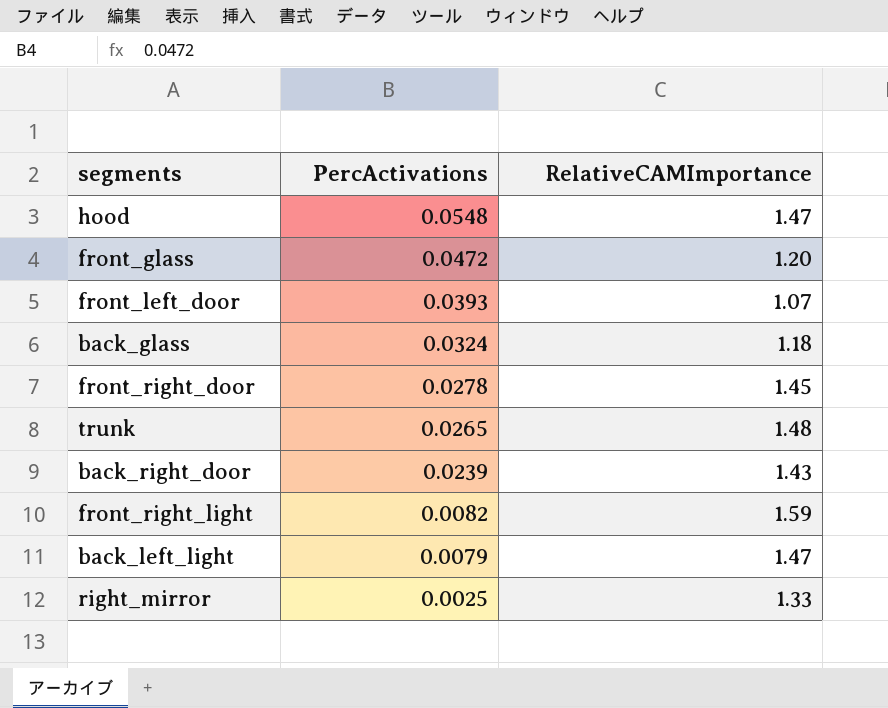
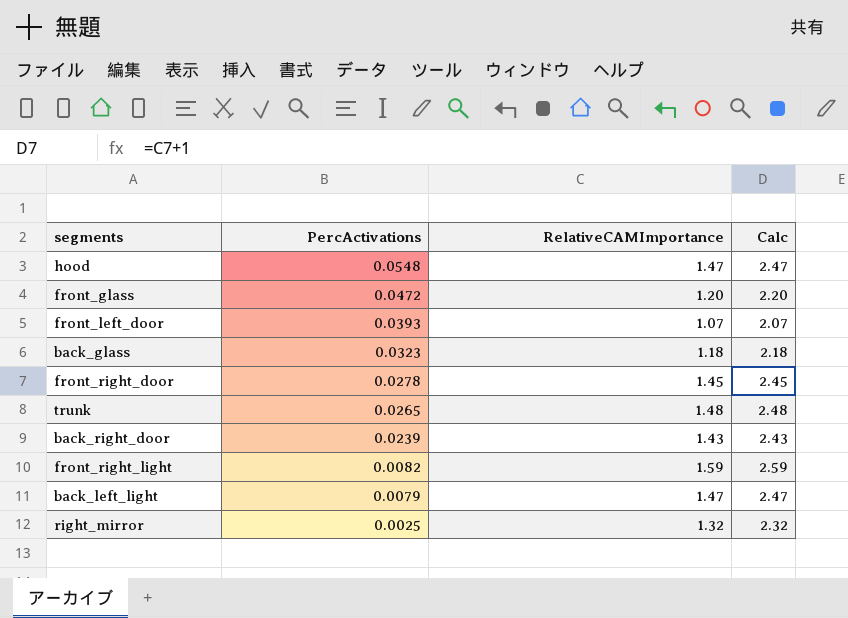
column Calc | formula: none -> [RelativeCAMImportance] + 1
back_glass | PercActivations: 0.0324 -> 0.0323
right_mirror | RelativeCAMImportance: 1.33 -> 1.32

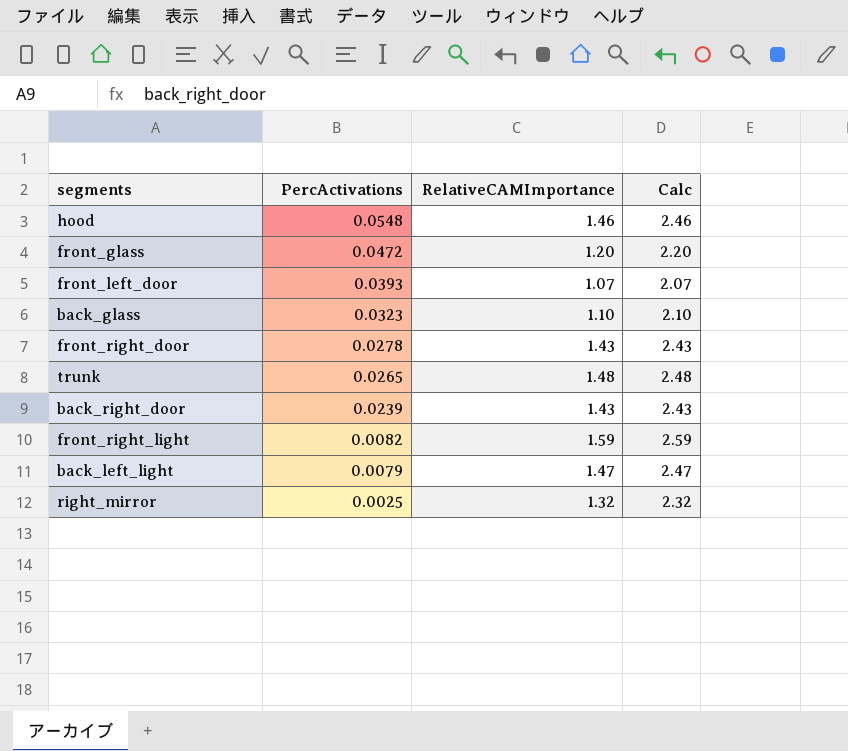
hood | RelativeCAMImportance: 1.47 -> 1.46
hood | Calc: 2.47 -> 2.46
back_glass | RelativeCAMImportance: 1.18 -> 1.10
back_glass | Calc: 2.18 -> 2.10
front_right_door | RelativeCAMImportance: 1.45 -> 1.43
front_right_door | Calc: 2.45 -> 2.43

